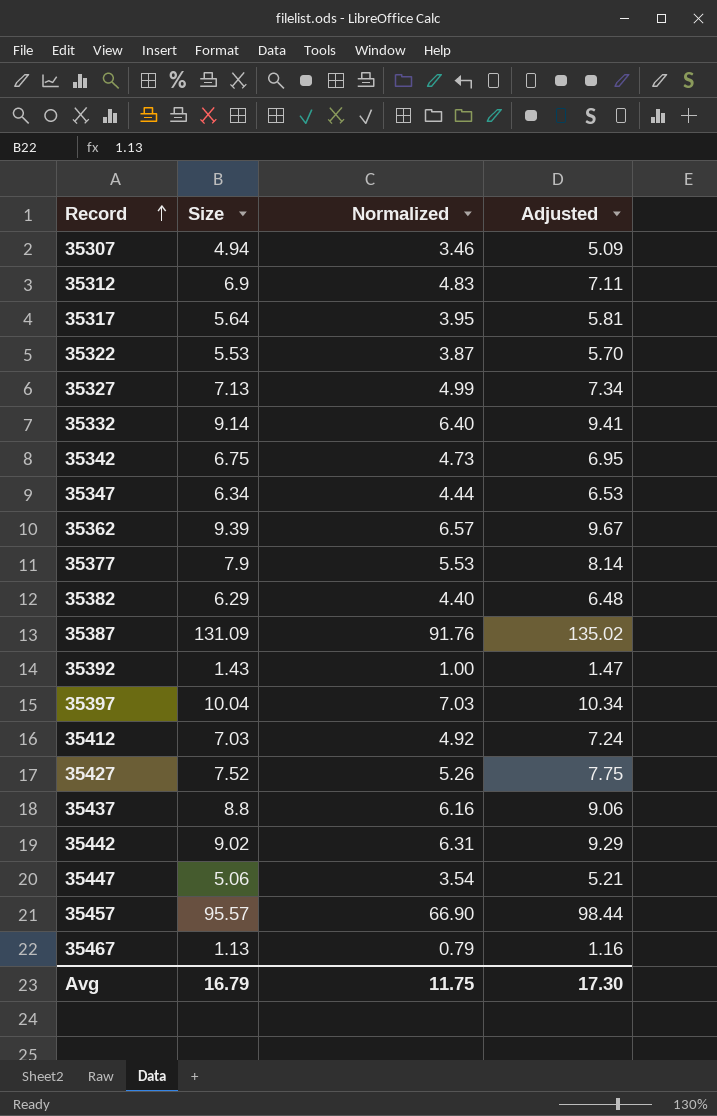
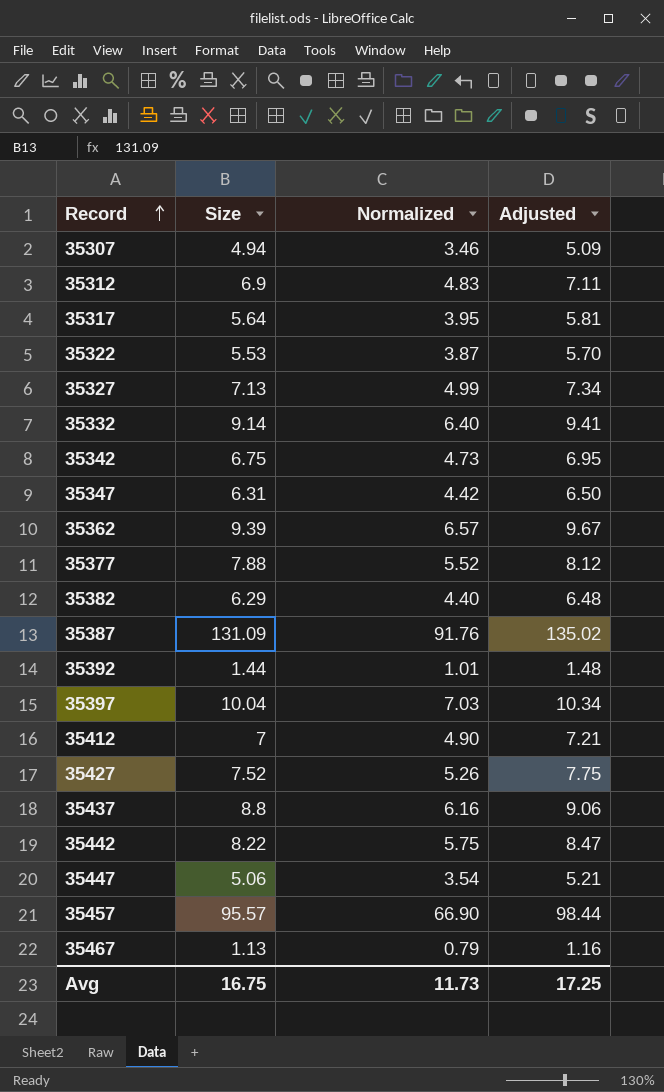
35347 | Size: 6.34 -> 6.31
35347 | Normalized: 4.44 -> 4.42
35347 | Adjusted: 6.53 -> 6.50
35377 | Size: 7.9 -> 7.88
35377 | Normalized: 5.53 -> 5.52
35377 | Adjusted: 8.14 -> 8.12
35392 | Size: 1.43 -> 1.44
35392 | Normalized: 1.00 -> 1.01
35392 | Adjusted: 1.47 -> 1.48
35412 | Size: 7.03 -> 7
35412 | Normalized: 4.92 -> 4.90
35412 | Adjusted: 7.24 -> 7.21
35442 | Size: 9.02 -> 8.22
35442 | Normalized: 6.31 -> 5.75
35442 | Adjusted: 9.29 -> 8.47
Avg | Size: 16.79 -> 16.75
Avg | Normalized: 11.75 -> 11.73
Avg | Adjusted: 17.30 -> 17.25

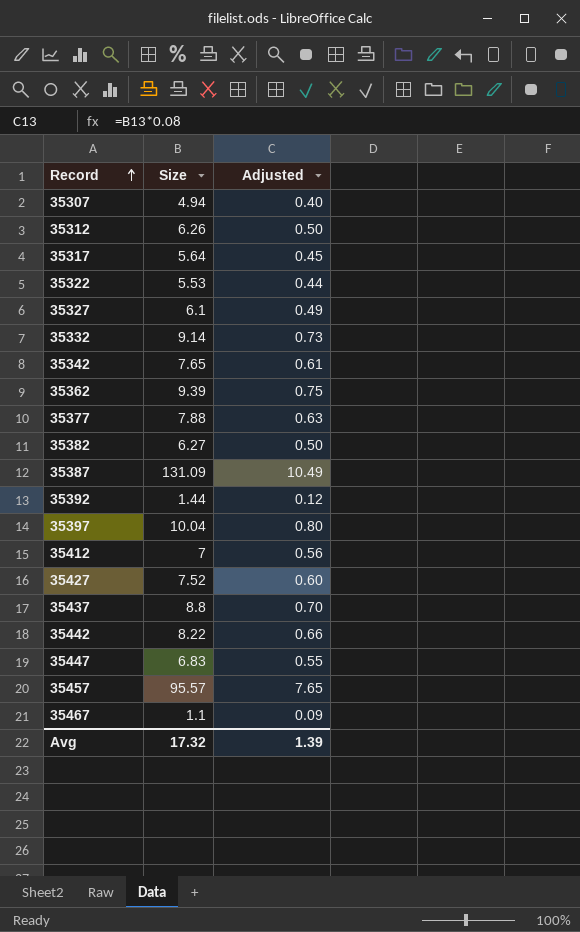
column Normalized | formula: [Size] * 0.7 -> none
column Adjusted | formula: [Size] * 1.03 -> [Size] * 0.08
row 35347: 6.31 | 4.42 | 6.50 -> none
35312 | Size: 6.9 -> 6.26
35327 | Size: 7.13 -> 6.1
35342 | Size: 6.75 -> 7.65
35382 | Size: 6.29 -> 6.27
35447 | Size: 5.06 -> 6.83
35467 | Size: 1.13 -> 1.1
Avg | Size: 16.75 -> 17.32
Avg | Adjusted: 17.25 -> 1.39

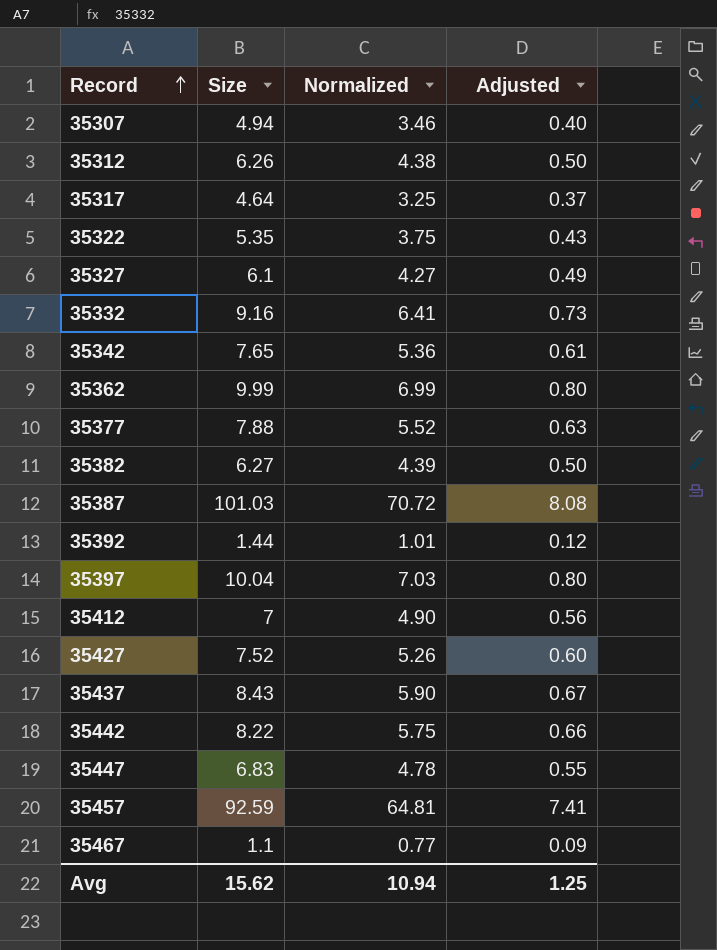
column Normalized | formula: none -> [Size] * 0.7
35317 | Size: 5.64 -> 4.64
35317 | Adjusted: 0.45 -> 0.37
35322 | Size: 5.53 -> 5.35
35322 | Adjusted: 0.44 -> 0.43
35332 | Size: 9.14 -> 9.16
35362 | Size: 9.39 -> 9.99
35362 | Adjusted: 0.75 -> 0.80
35387 | Size: 131.09 -> 101.03
35387 | Adjusted: 10.49 -> 8.08
35437 | Size: 8.8 -> 8.43
35437 | Adjusted: 0.70 -> 0.67
35457 | Size: 95.57 -> 92.59
35457 | Adjusted: 7.65 -> 7.41
Avg | Size: 17.32 -> 15.62
Avg | Adjusted: 1.39 -> 1.25

